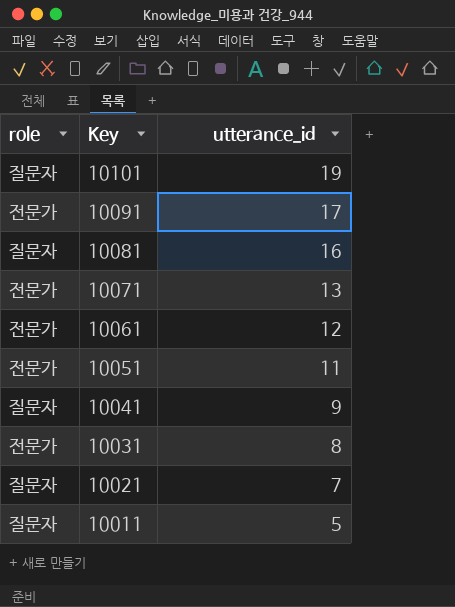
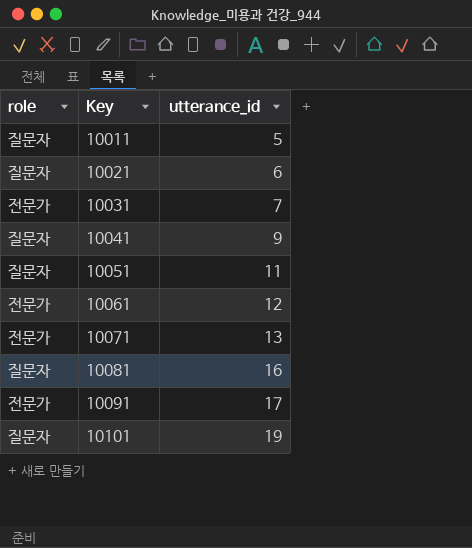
row order: Key descending -> Key ascending
10021 | utterance_id: 7 -> 6
10031 | utterance_id: 8 -> 7
10051 | role: 전문가 -> 질문자

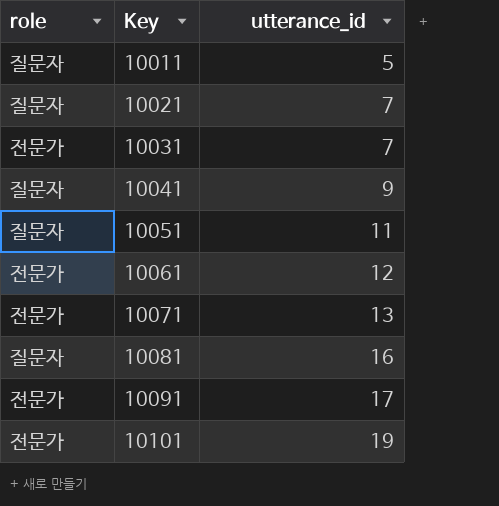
10021 | utterance_id: 6 -> 7
10101 | role: 질문자 -> 전문가

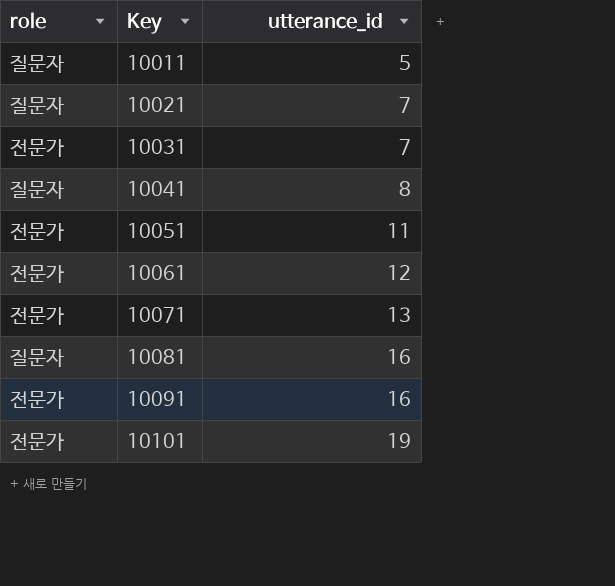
10041 | utterance_id: 9 -> 8
10051 | role: 질문자 -> 전문가
10091 | utterance_id: 17 -> 16

